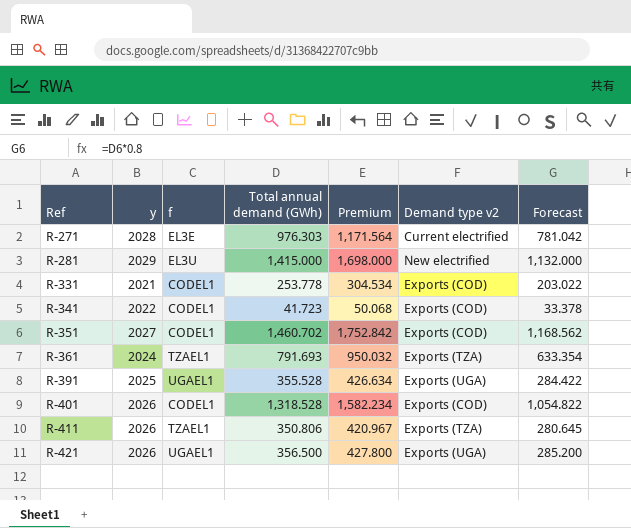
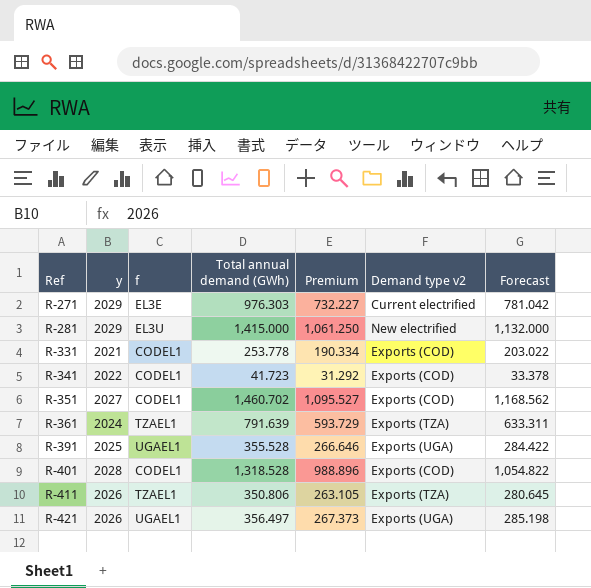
column Premium | formula: [Total annual demand (GWh)] * 1.2 -> [Total annual demand (GWh)] * 0.75
R-271 | y: 2028 -> 2029
R-361 | Total annual demand (GWh): 791.693 -> 791.639
R-361 | Forecast: 633.354 -> 633.311
R-401 | y: 2026 -> 2028
R-421 | Total annual demand (GWh): 356.500 -> 356.497
R-421 | Forecast: 285.200 -> 285.198

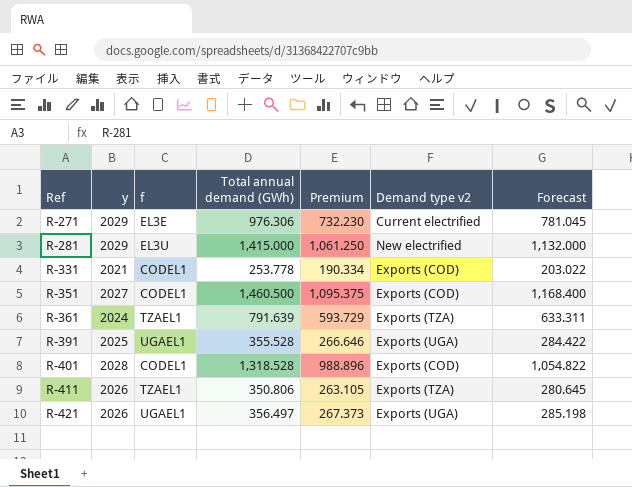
row R-341: 2022 | CODEL1 | 41.723 | 31.292 | Exports (COD) | 33.378 -> none
R-271 | Total annual demand (GWh): 976.303 -> 976.306
R-271 | Premium: 732.227 -> 732.230
R-271 | Forecast: 781.042 -> 781.045
R-351 | Total annual demand (GWh): 1,460.702 -> 1,460.500
R-351 | Premium: 1,095.527 -> 1,095.375
R-351 | Forecast: 1,168.562 -> 1,168.400

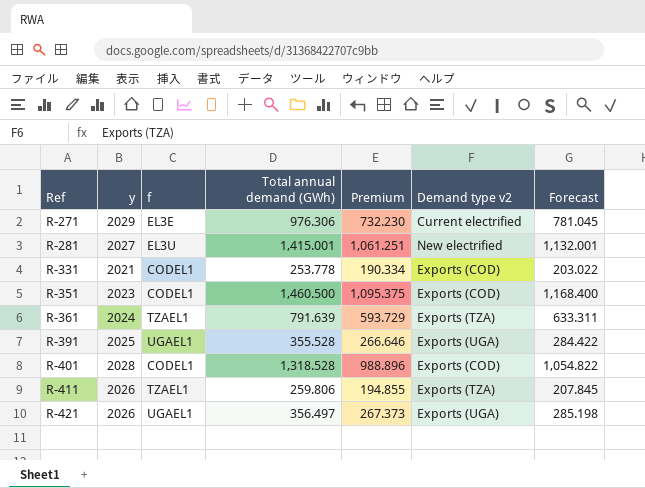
R-281 | y: 2029 -> 2027
R-281 | Total annual demand (GWh): 1,415.000 -> 1,415.001
R-281 | Premium: 1,061.250 -> 1,061.251
R-281 | Forecast: 1,132.000 -> 1,132.001
R-351 | y: 2027 -> 2023
R-411 | Total annual demand (GWh): 350.806 -> 259.806
R-411 | Premium: 263.105 -> 194.855
R-411 | Forecast: 280.645 -> 207.845

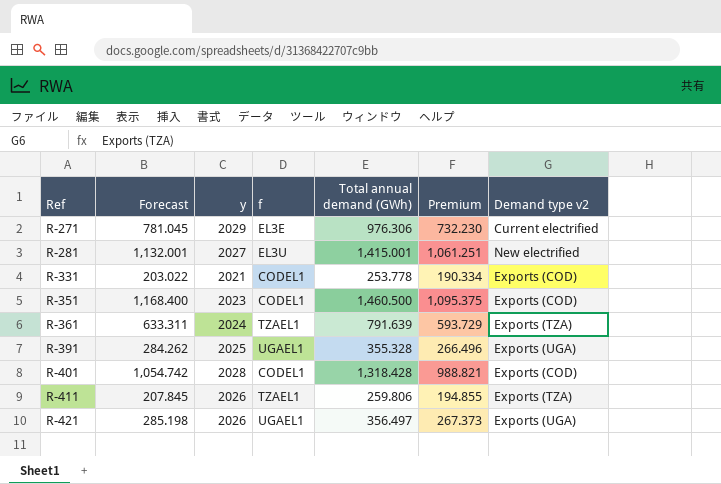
column Forecast | position: 7 -> 2
R-391 | Forecast: 284.422 -> 284.262
R-391 | Total annual demand (GWh): 355.528 -> 355.328
R-391 | Premium: 266.646 -> 266.496
R-401 | Forecast: 1,054.822 -> 1,054.742
R-401 | Total annual demand (GWh): 1,318.528 -> 1,318.428
R-401 | Premium: 988.896 -> 988.821

